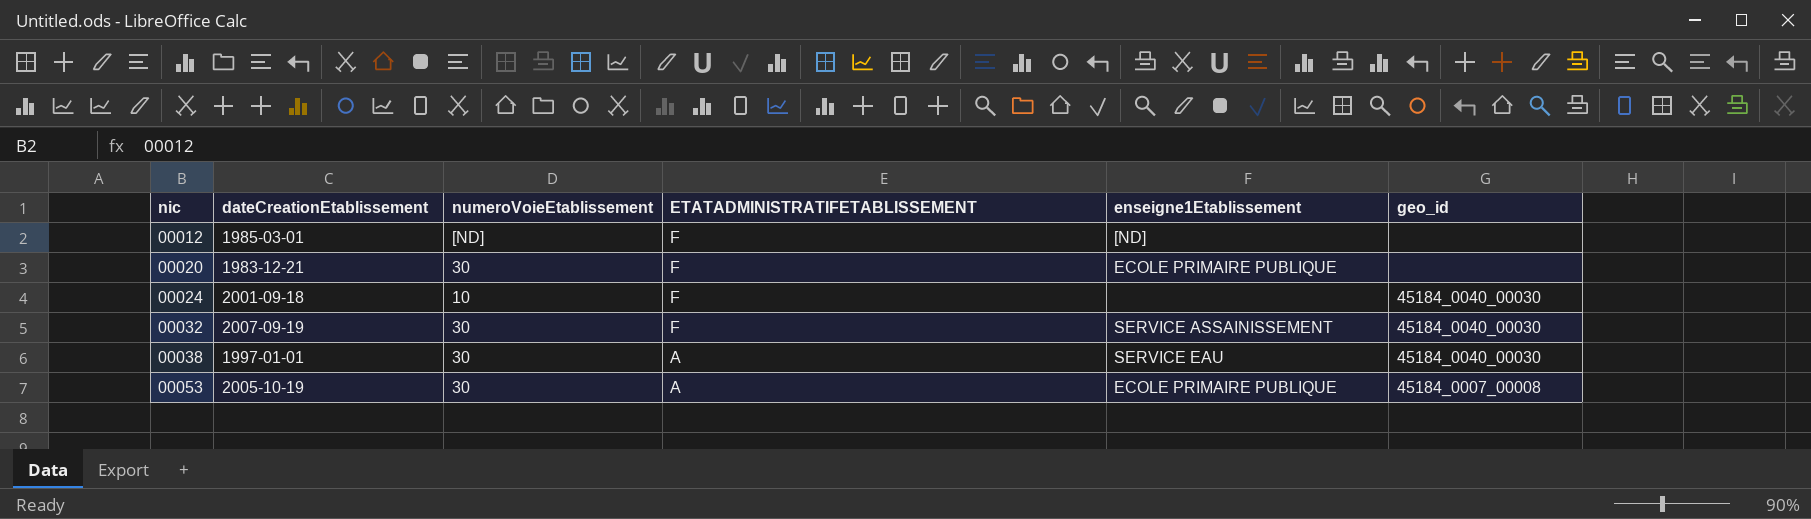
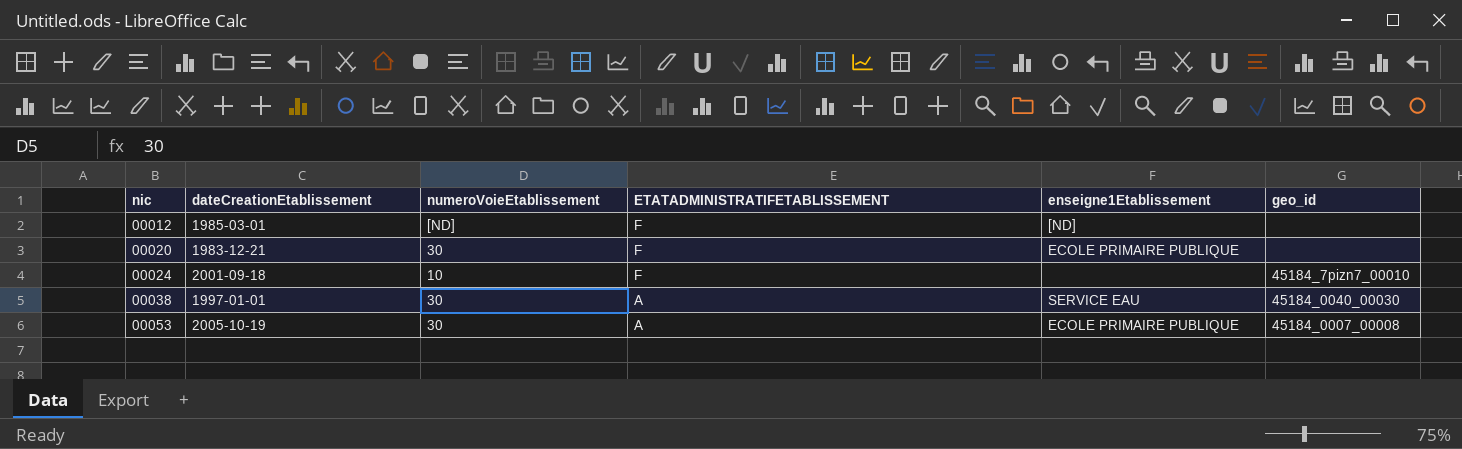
row 00032: 2007-09-19 | 30 | F | SERVICE ASSAINISSEMENT | 45184_0040_00030 -> none
00024 | geo_id: 45184_0040_00030 -> 45184_7pizn7_00010

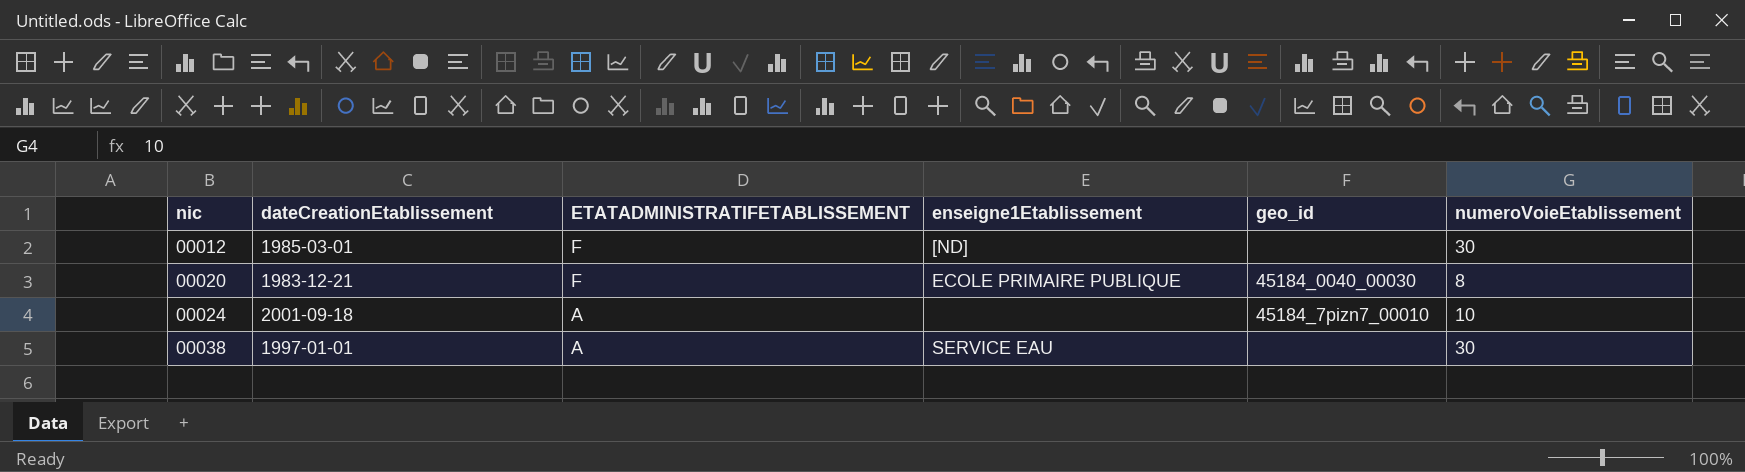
column numeroVoieEtablissement | position: 3 -> 6
row 00053: 2005-10-19 | 30 | A | ECOLE PRIMAIRE PUBLIQUE | 45184_0007_00008 -> none
00012 | numeroVoieEtablissement: [ND] -> 30
00020 | geo_id: none -> 45184_0040_00030
00020 | numeroVoieEtablissement: 30 -> 8
00024 | ETATADMINISTRATIFETABLISSEMENT: F -> A
00038 | geo_id: 45184_0040_00030 -> none

